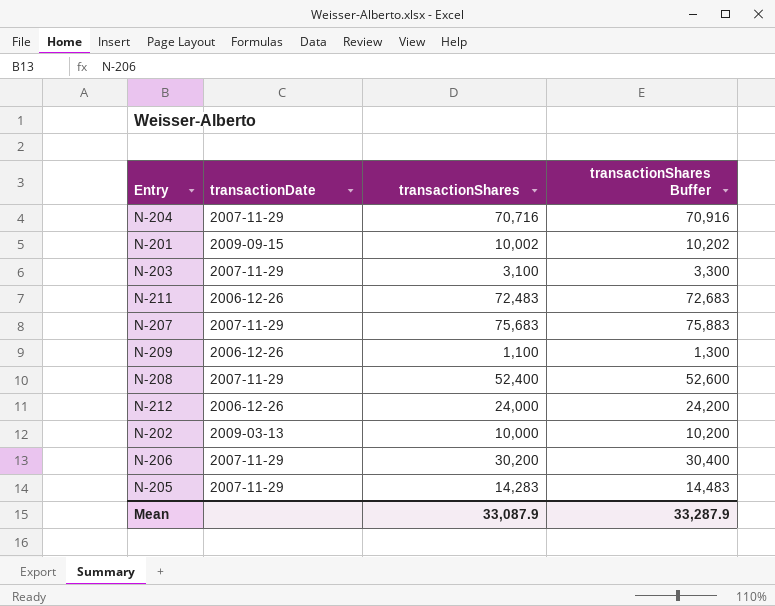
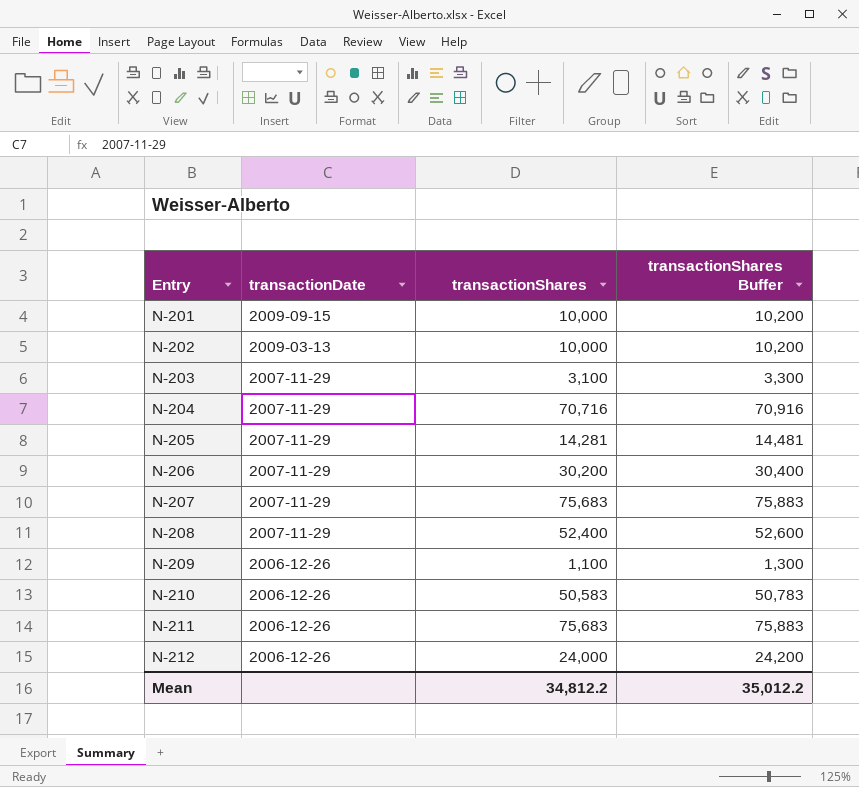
row order: none -> Entry ascending
N-201 | transactionShares: 10,002 -> 10,000
N-201 | transactionShares Buffer: 10,202 -> 10,200
N-205 | transactionShares: 14,283 -> 14,281
N-205 | transactionShares Buffer: 14,483 -> 14,481
row N-210: none -> 2006-12-26 | 50,583 | 50,783
N-211 | transactionShares: 72,483 -> 75,683
N-211 | transactionShares Buffer: 72,683 -> 75,883
Mean | transactionShares: 33,087.9 -> 34,812.2
Mean | transactionShares Buffer: 33,287.9 -> 35,012.2

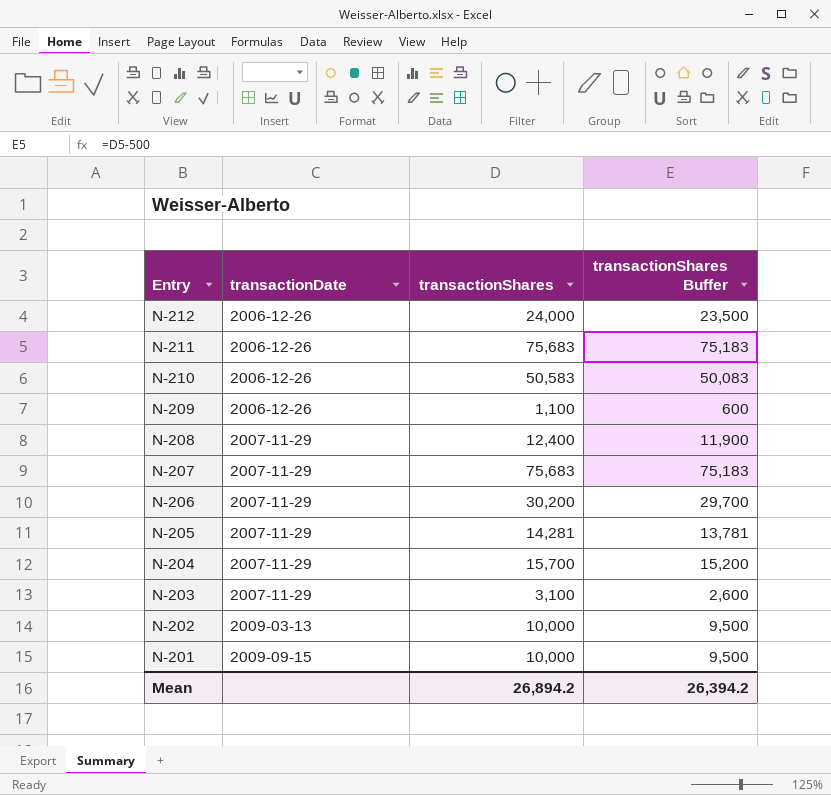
row order: Entry ascending -> Entry descending
column transactionShares Buffer | formula: [transactionShares] + 200 -> [transactionShares] - 500
N-208 | transactionShares: 52,400 -> 12,400
N-204 | transactionShares: 70,716 -> 15,700
Mean | transactionShares: 34,812.2 -> 26,894.2
Mean | transactionShares Buffer: 35,012.2 -> 26,394.2

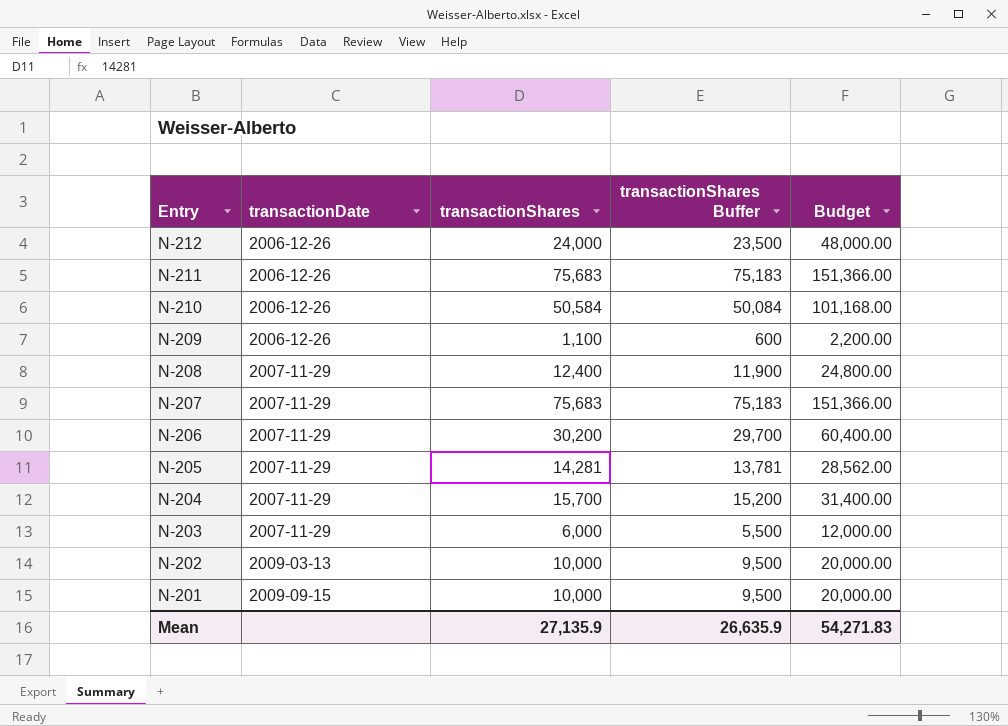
column Budget | formula: none -> [transactionShares] * 2
N-210 | transactionShares: 50,583 -> 50,584
N-210 | transactionShares Buffer: 50,083 -> 50,084
N-203 | transactionShares: 3,100 -> 6,000
N-203 | transactionShares Buffer: 2,600 -> 5,500
Mean | transactionShares: 26,894.2 -> 27,135.9
Mean | transactionShares Buffer: 26,394.2 -> 26,635.9

